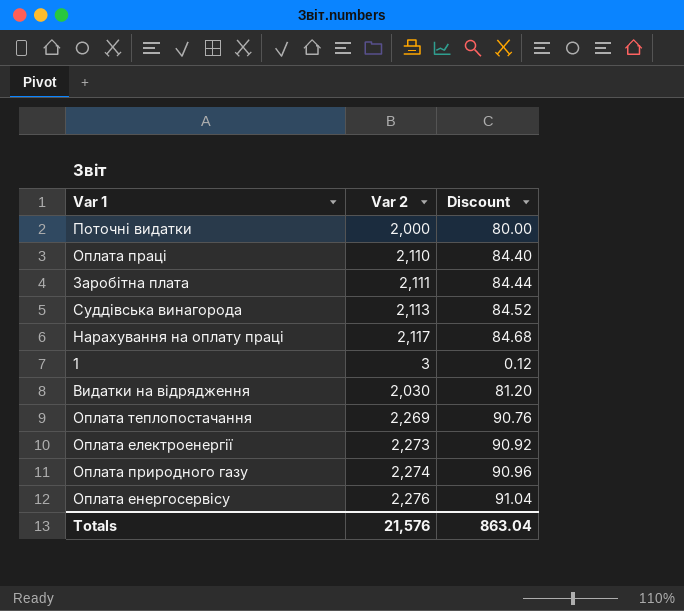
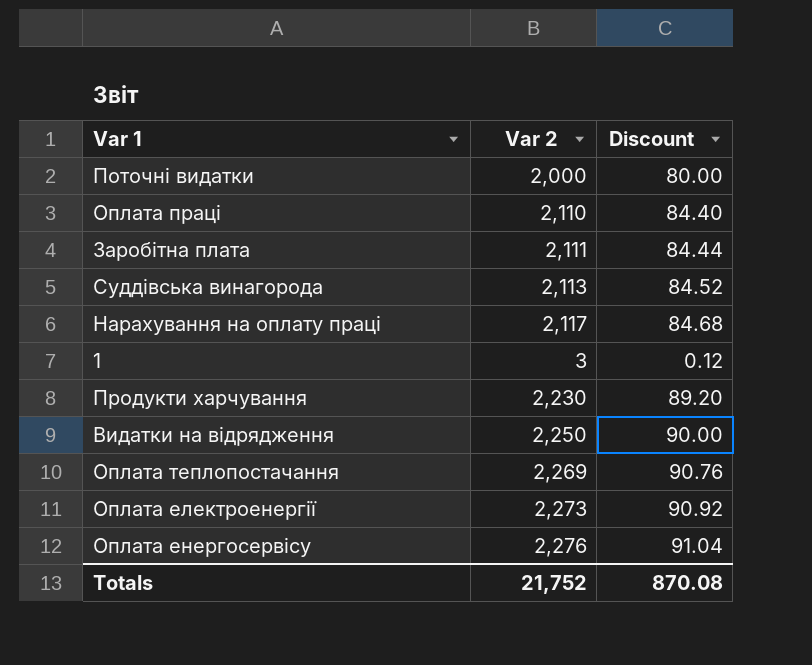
row Оплата природного газу: 2,274 | 90.96 -> none
row Продукти харчування: none -> 2,230 | 89.20
Видатки на відрядження | Var 2: 2,030 -> 2,250
Видатки на відрядження | Discount: 81.20 -> 90.00
Totals | Var 2: 21,576 -> 21,752
Totals | Discount: 863.04 -> 870.08

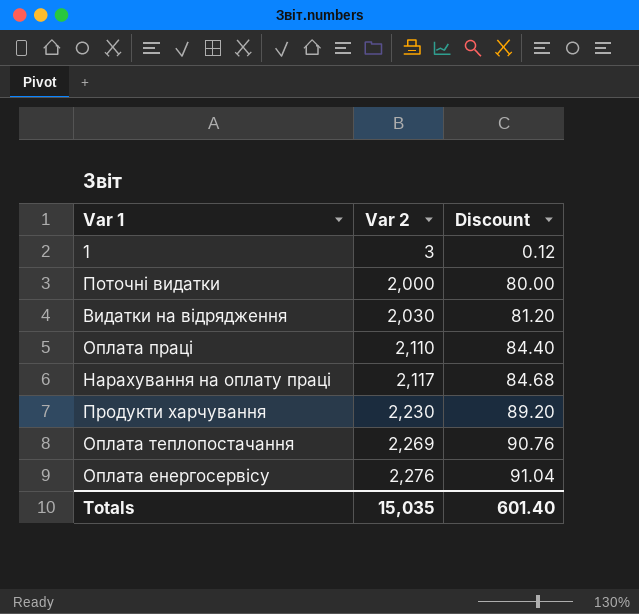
row order: none -> Var 2 ascending
row Заробітна плата: 2,111 | 84.44 -> none
row Суддівська винагорода: 2,113 | 84.52 -> none
row Оплата електроенергії: 2,273 | 90.92 -> none
Видатки на відрядження | Var 2: 2,250 -> 2,030
Видатки на відрядження | Discount: 90.00 -> 81.20
Totals | Var 2: 21,752 -> 15,035
Totals | Discount: 870.08 -> 601.40

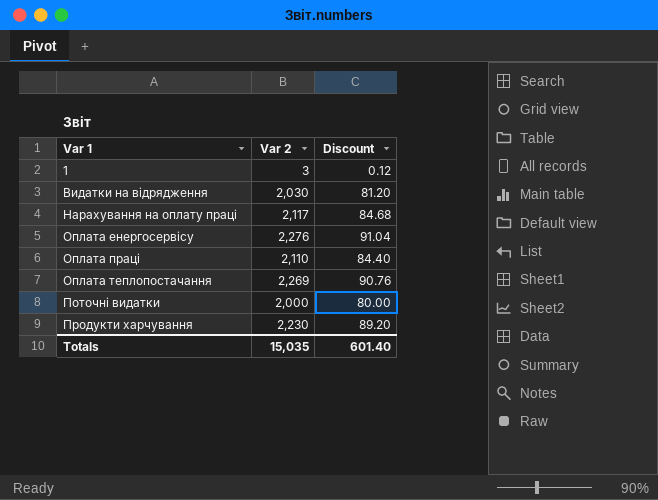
row order: Var 2 ascending -> Var 1 ascending

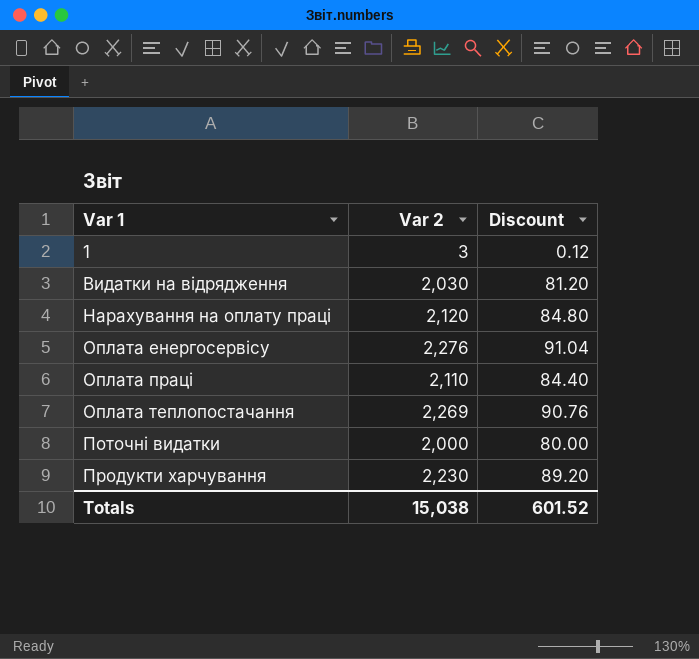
Нарахування на оплату праці | Var 2: 2,117 -> 2,120
Нарахування на оплату праці | Discount: 84.68 -> 84.80
Totals | Var 2: 15,035 -> 15,038
Totals | Discount: 601.40 -> 601.52

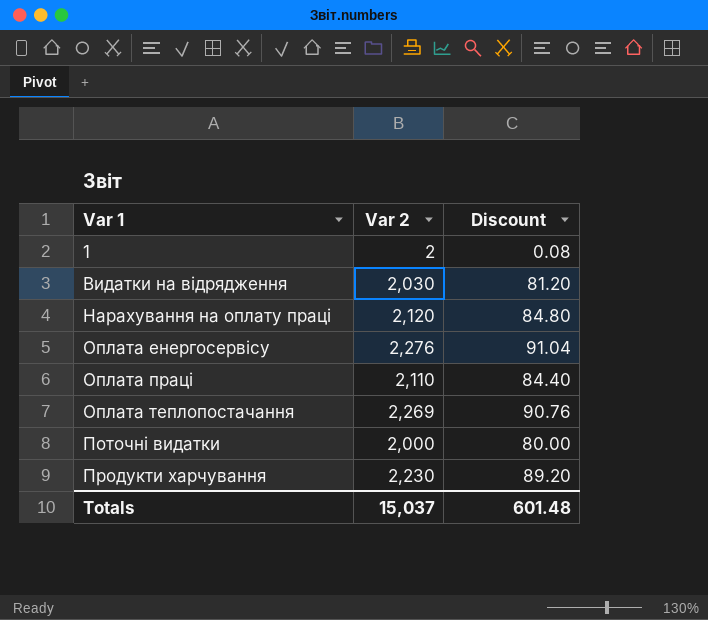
1 | Var 2: 3 -> 2
1 | Discount: 0.12 -> 0.08
Totals | Var 2: 15,038 -> 15,037
Totals | Discount: 601.52 -> 601.48

